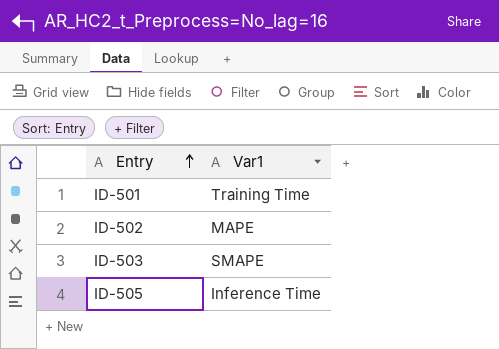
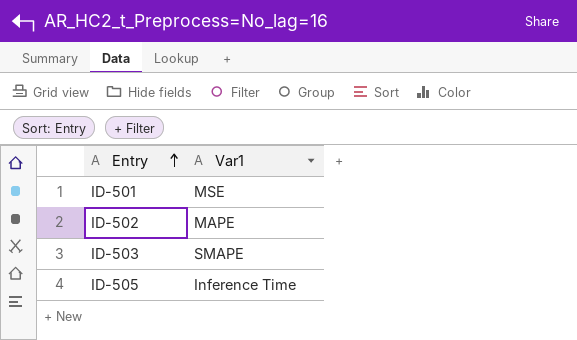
ID-501 | Var1: Training Time -> MSE

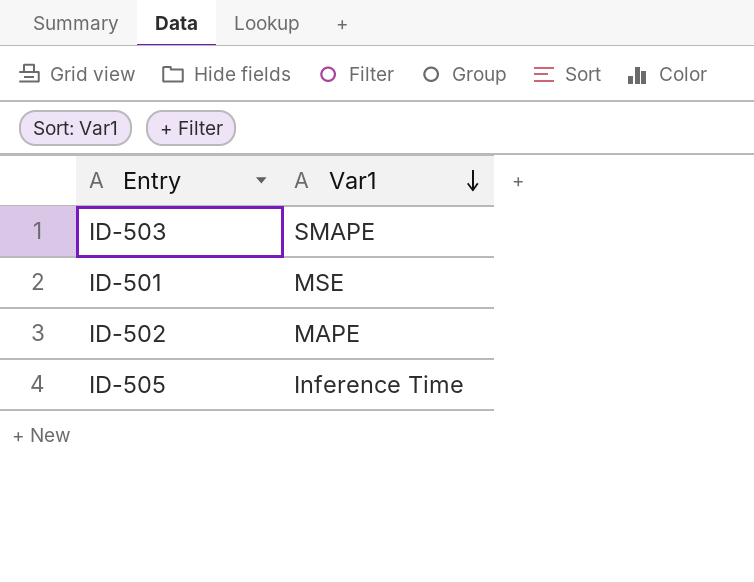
row order: Entry ascending -> Var1 descending

